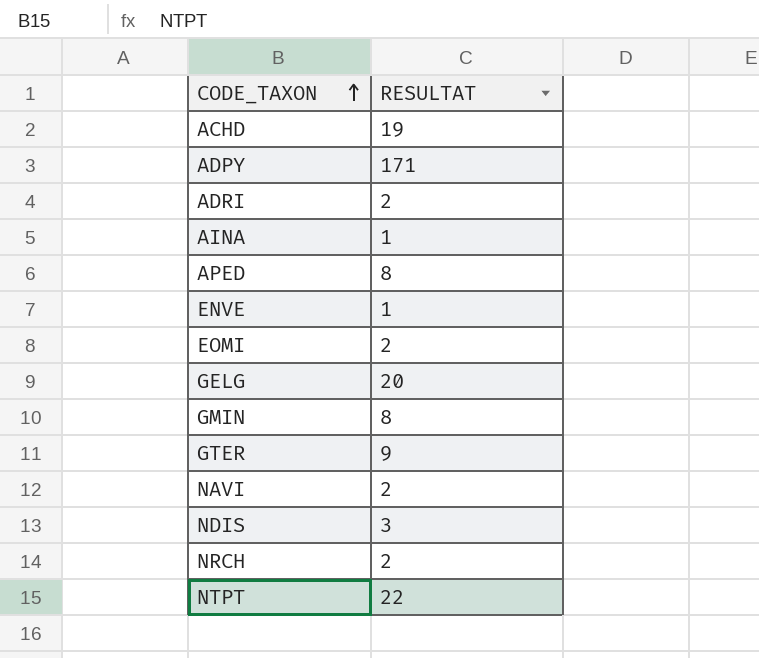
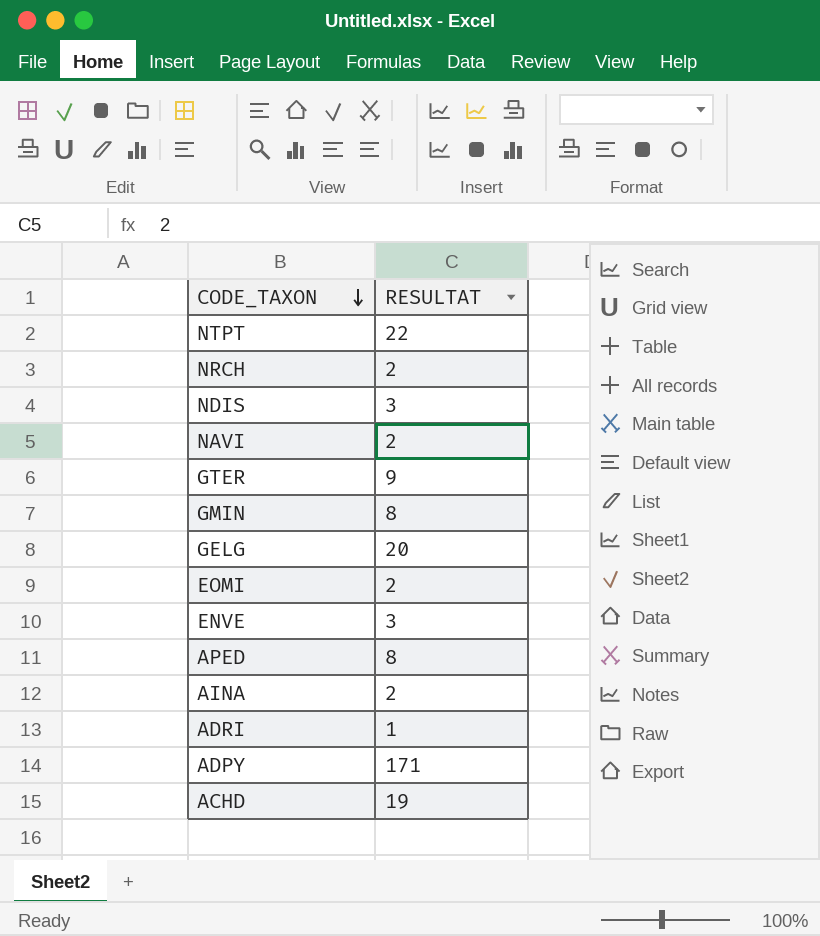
row order: CODE_TAXON ascending -> CODE_TAXON descending
ENVE | RESULTAT: 1 -> 3
AINA | RESULTAT: 1 -> 2
ADRI | RESULTAT: 2 -> 1

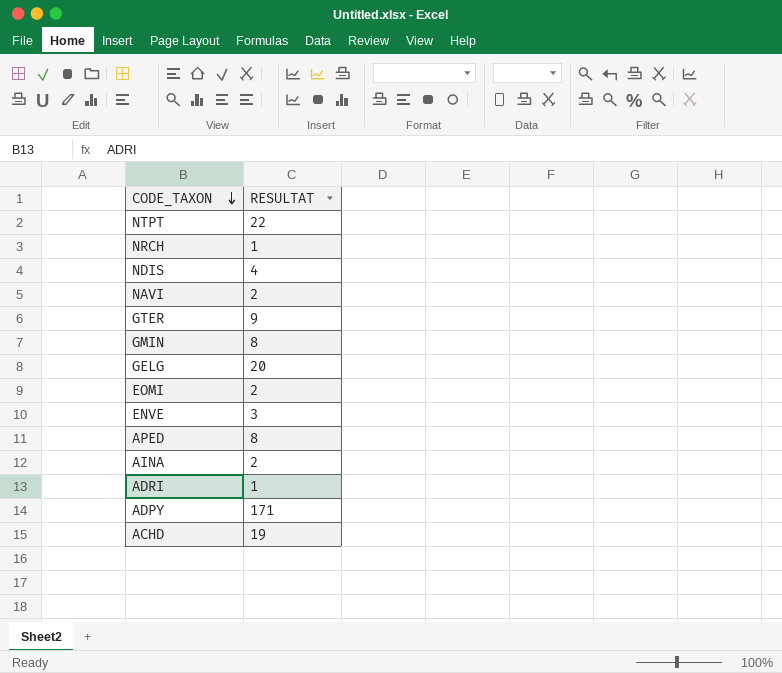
NRCH | RESULTAT: 2 -> 1
NDIS | RESULTAT: 3 -> 4

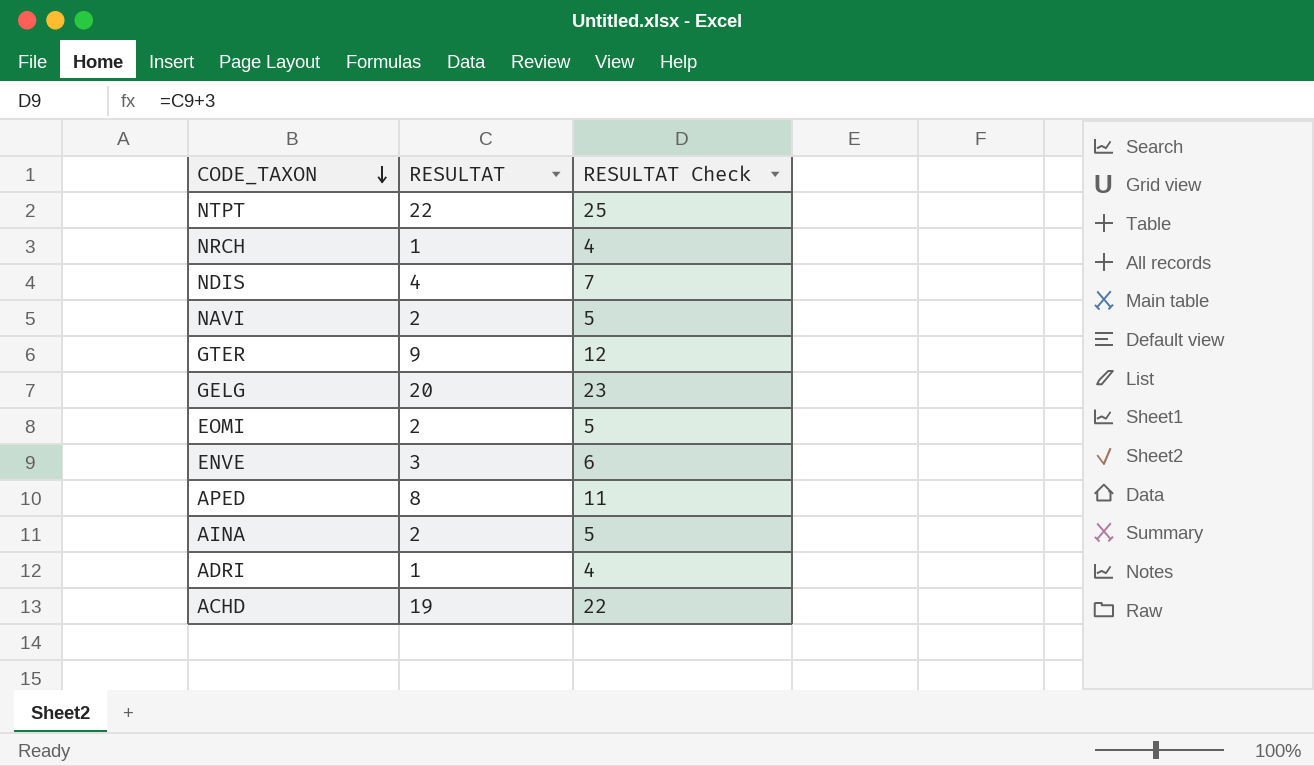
column RESULTAT Check | formula: none -> [RESULTAT] + 3
row GMIN: 8 -> none
row ADPY: 171 -> none

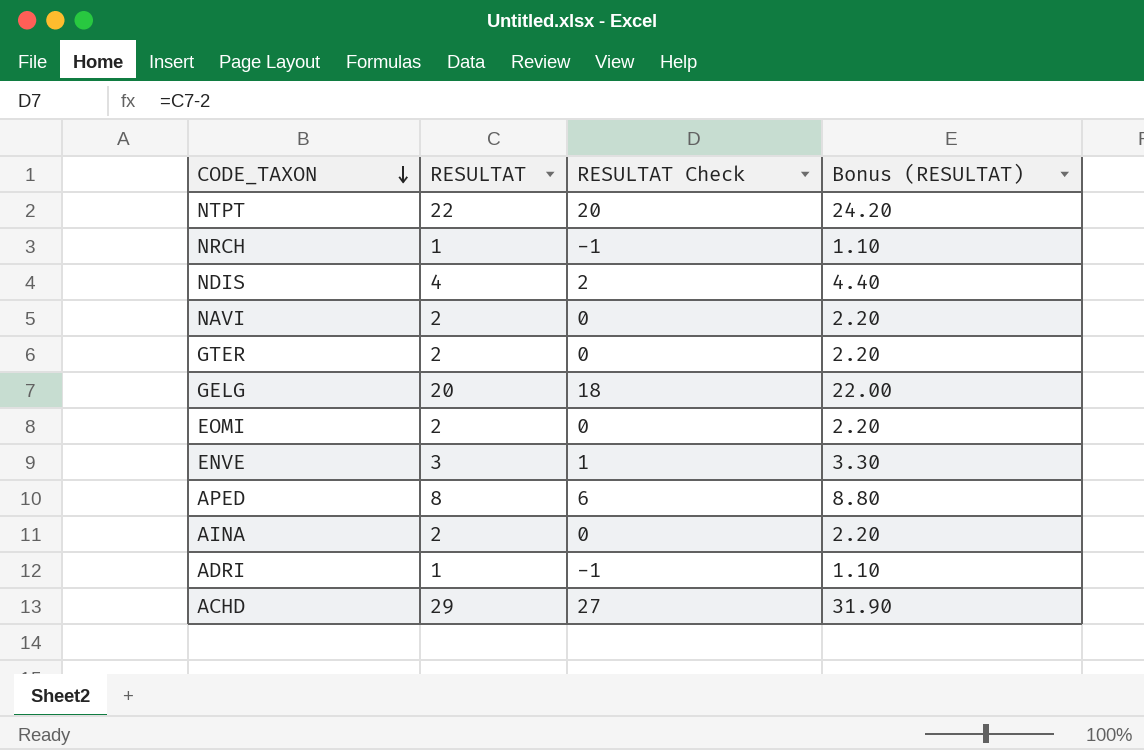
column RESULTAT Check | formula: [RESULTAT] + 3 -> [RESULTAT] - 2
column Bonus (RESULTAT) | formula: none -> [RESULTAT] * 1.1
GTER | RESULTAT: 9 -> 2
ACHD | RESULTAT: 19 -> 29

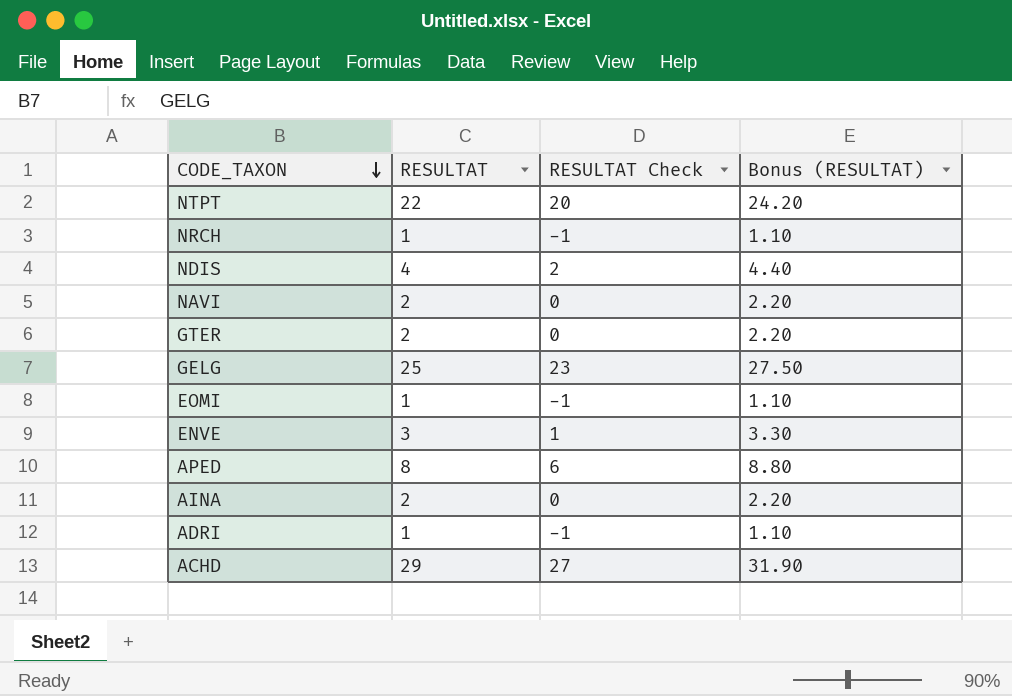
GELG | RESULTAT: 20 -> 25
GELG | RESULTAT Check: 18 -> 23
GELG | Bonus (RESULTAT): 22.00 -> 27.50
EOMI | RESULTAT: 2 -> 1
EOMI | RESULTAT Check: 0 -> -1
EOMI | Bonus (RESULTAT): 2.20 -> 1.10

